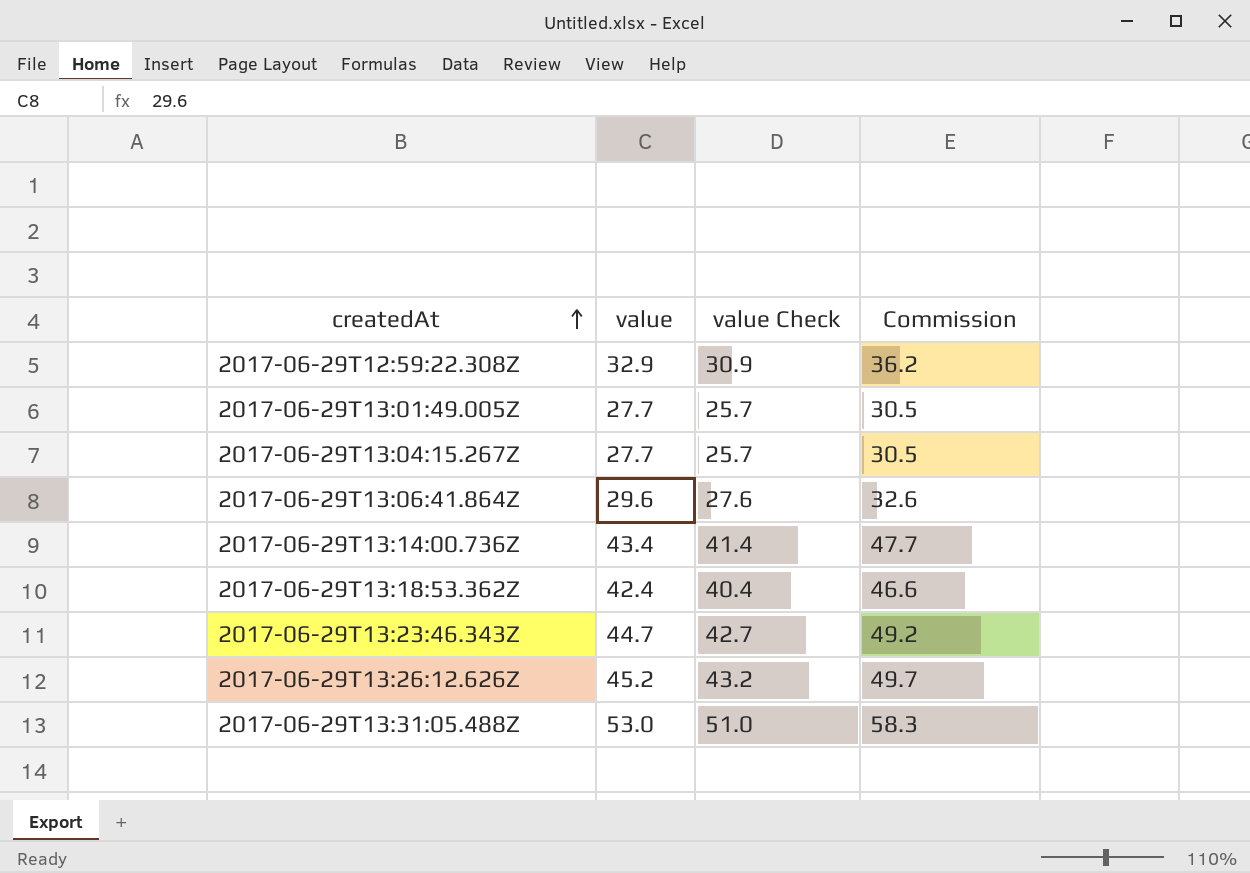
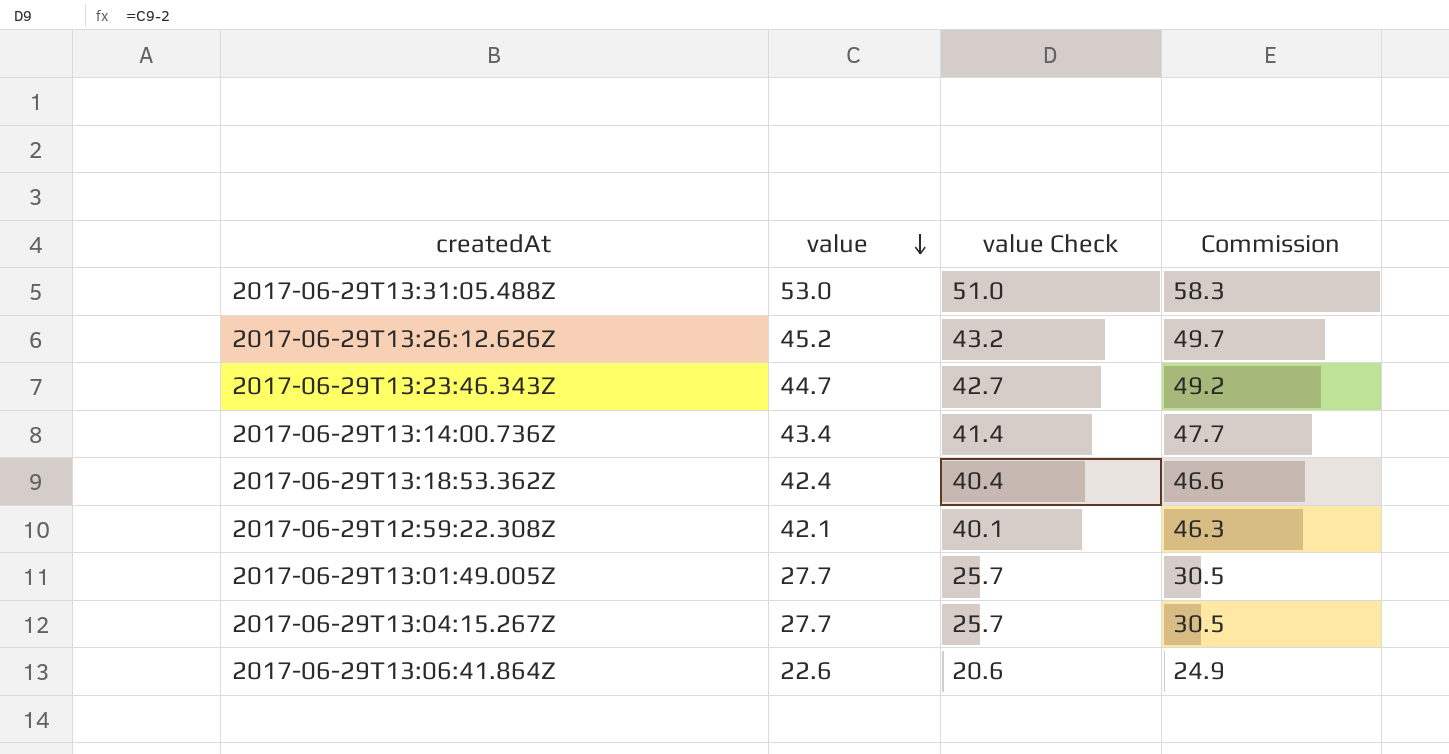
row order: createdAt ascending -> value descending
2017-06-29T12:59:22.308Z | value: 32.9 -> 42.1
2017-06-29T12:59:22.308Z | value Check: 30.9 -> 40.1
2017-06-29T12:59:22.308Z | Commission: 36.2 -> 46.3
2017-06-29T13:06:41.864Z | value: 29.6 -> 22.6
2017-06-29T13:06:41.864Z | value Check: 27.6 -> 20.6
2017-06-29T13:06:41.864Z | Commission: 32.6 -> 24.9

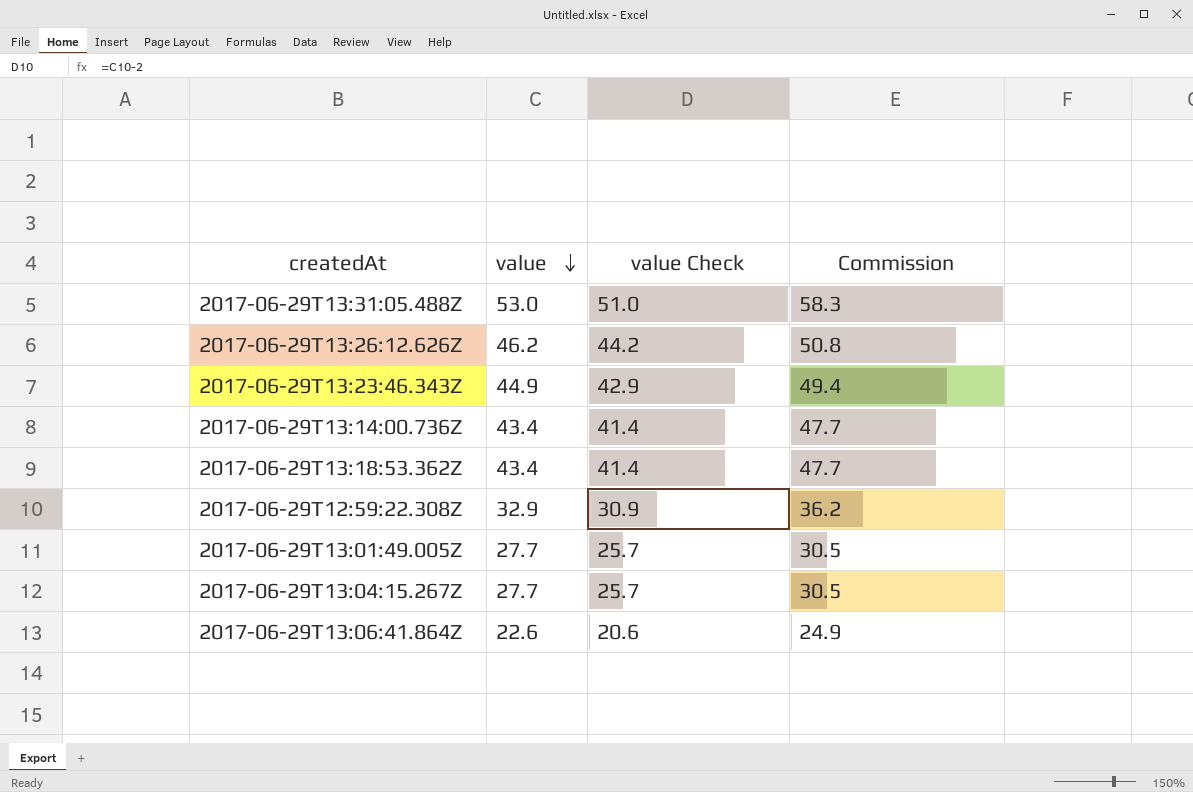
2017-06-29T13:26:12.626Z | value: 45.2 -> 46.2
2017-06-29T13:26:12.626Z | value Check: 43.2 -> 44.2
2017-06-29T13:26:12.626Z | Commission: 49.7 -> 50.8
2017-06-29T13:23:46.343Z | value: 44.7 -> 44.9
2017-06-29T13:23:46.343Z | value Check: 42.7 -> 42.9
2017-06-29T13:23:46.343Z | Commission: 49.2 -> 49.4
2017-06-29T13:18:53.362Z | value: 42.4 -> 43.4
2017-06-29T13:18:53.362Z | value Check: 40.4 -> 41.4
2017-06-29T13:18:53.362Z | Commission: 46.6 -> 47.7
2017-06-29T12:59:22.308Z | value: 42.1 -> 32.9
2017-06-29T12:59:22.308Z | value Check: 40.1 -> 30.9
2017-06-29T12:59:22.308Z | Commission: 46.3 -> 36.2

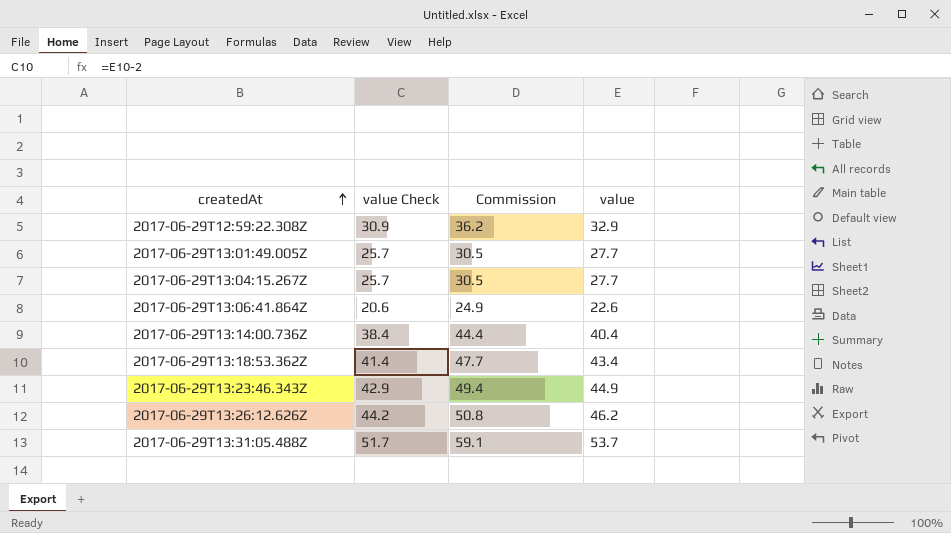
row order: value descending -> createdAt ascending
column value | position: 2 -> 4
2017-06-29T13:14:00.736Z | value Check: 41.4 -> 38.4
2017-06-29T13:14:00.736Z | Commission: 47.7 -> 44.4
2017-06-29T13:14:00.736Z | value: 43.4 -> 40.4
2017-06-29T13:31:05.488Z | value Check: 51.0 -> 51.7
2017-06-29T13:31:05.488Z | Commission: 58.3 -> 59.1
2017-06-29T13:31:05.488Z | value: 53.0 -> 53.7

